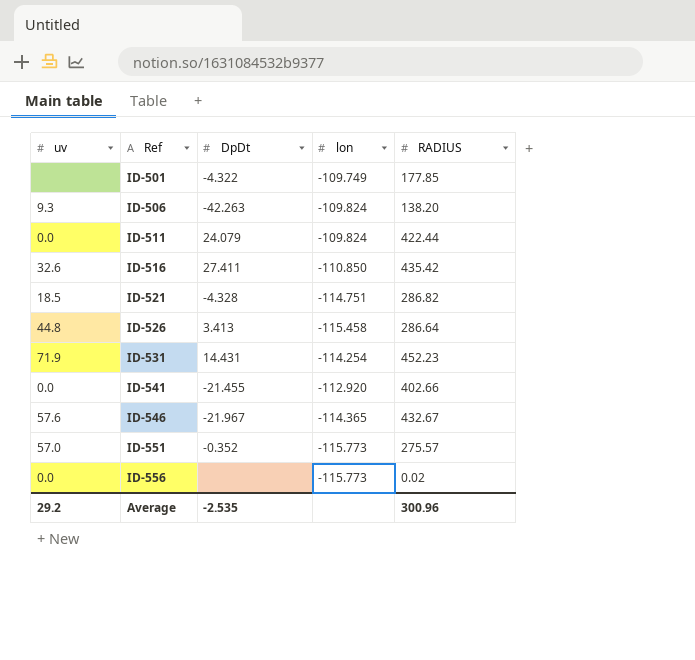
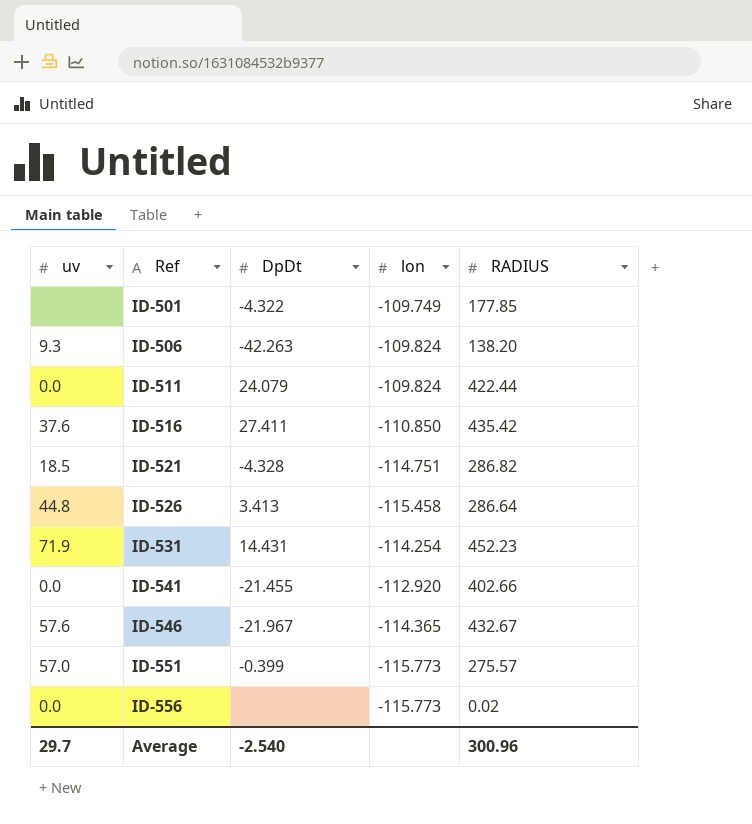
ID-516 | uv: 32.6 -> 37.6
ID-551 | DpDt: -0.352 -> -0.399
Average | uv: 29.2 -> 29.7
Average | DpDt: -2.535 -> -2.540

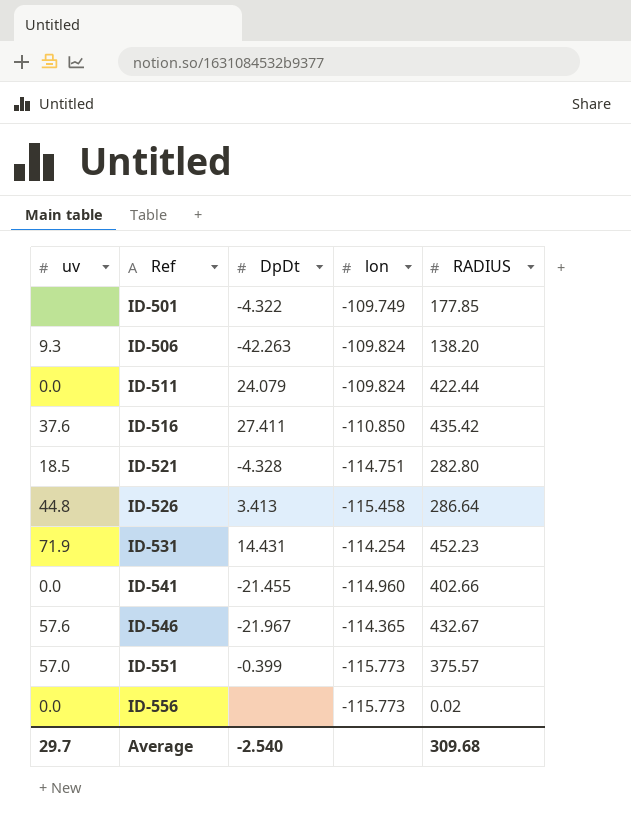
ID-521 | RADIUS: 286.82 -> 282.80
ID-541 | lon: -112.920 -> -114.960
ID-551 | RADIUS: 275.57 -> 375.57
Average | RADIUS: 300.96 -> 309.68

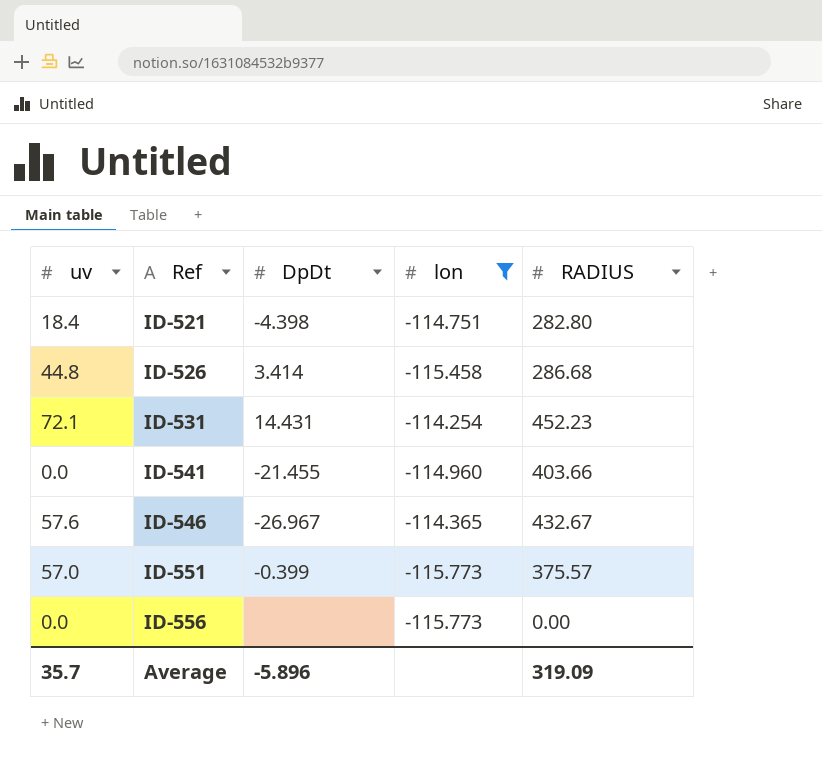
filter: none -> lon <= -114.254
ID-521 | uv: 18.5 -> 18.4
ID-521 | DpDt: -4.328 -> -4.398
ID-526 | DpDt: 3.413 -> 3.414
ID-526 | RADIUS: 286.64 -> 286.68
ID-531 | uv: 71.9 -> 72.1
ID-541 | RADIUS: 402.66 -> 403.66
ID-546 | DpDt: -21.967 -> -26.967
ID-556 | RADIUS: 0.02 -> 0.00
Average | uv: 29.7 -> 35.7
Average | DpDt: -2.540 -> -5.896
Average | RADIUS: 309.68 -> 319.09

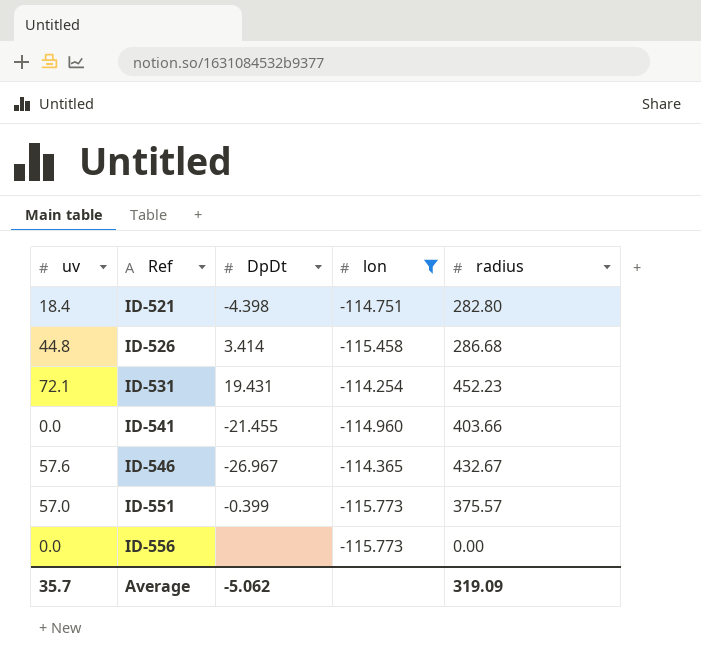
column name: RADIUS -> radius
ID-531 | DpDt: 14.431 -> 19.431
Average | DpDt: -5.896 -> -5.062

